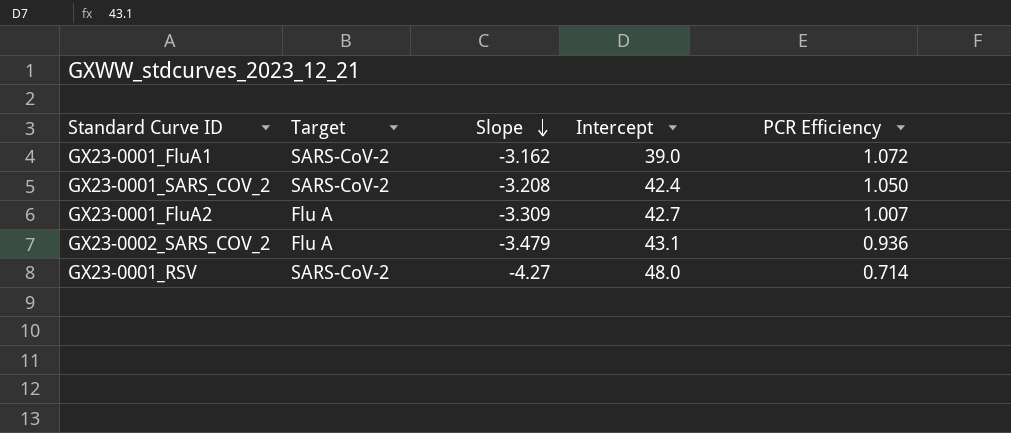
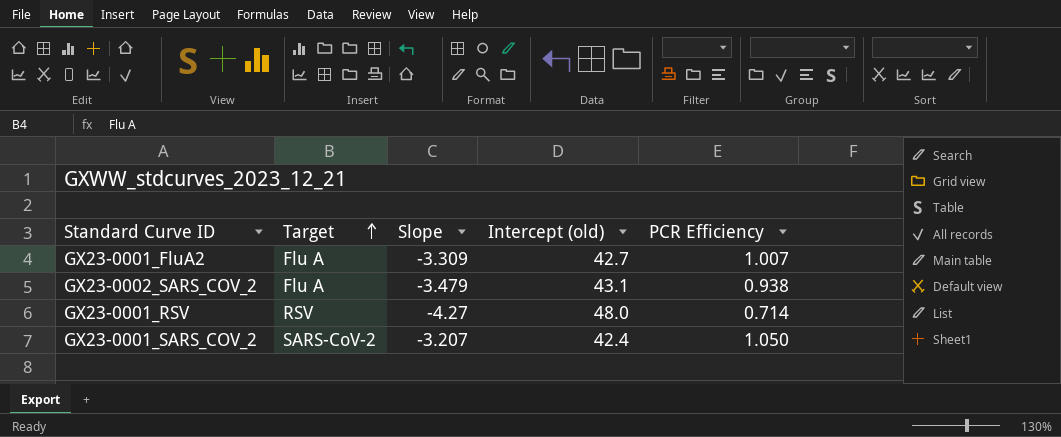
row order: Slope descending -> Target ascending
column name: Intercept -> Intercept (old)
row GX23-0001_FluA1: SARS-CoV-2 | -3.162 | 39.0 | 1.072 -> none
GX23-0002_SARS_COV_2 | PCR Efficiency: 0.936 -> 0.938
GX23-0001_RSV | Target: SARS-CoV-2 -> RSV
GX23-0001_SARS_COV_2 | Slope: -3.208 -> -3.207

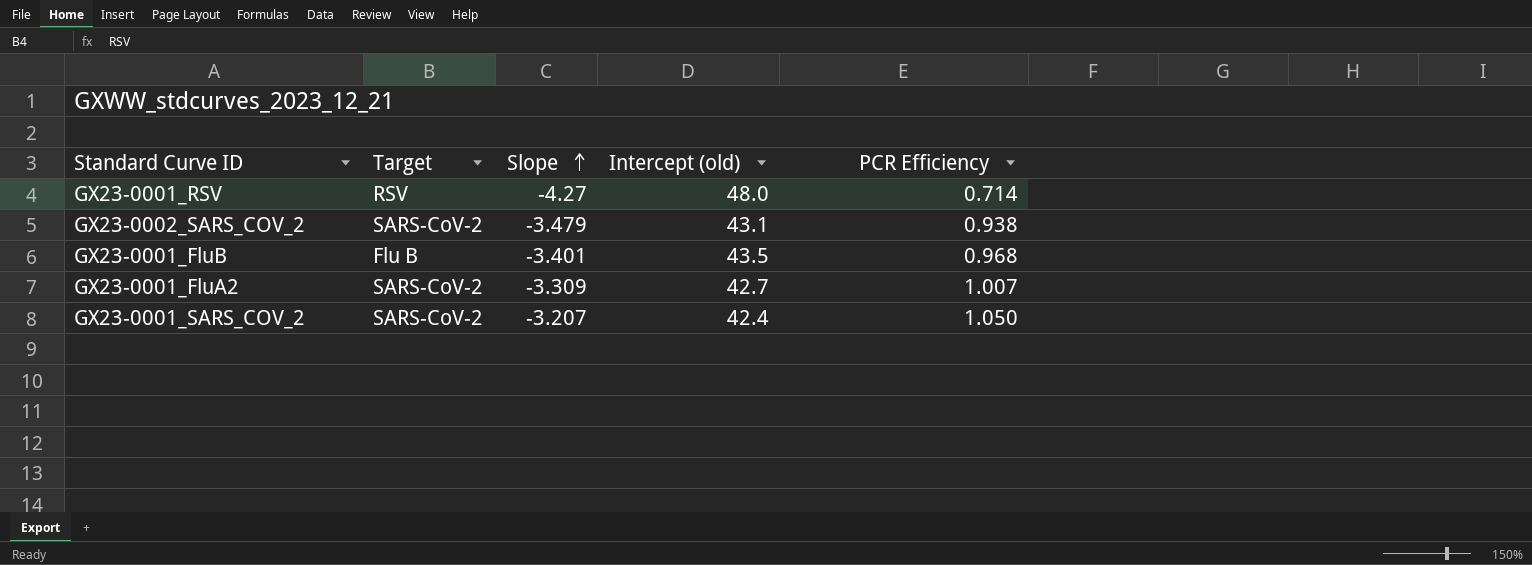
row order: Target ascending -> Slope ascending
GX23-0002_SARS_COV_2 | Target: Flu A -> SARS-CoV-2
row GX23-0001_FluB: none -> Flu B | -3.401 | 43.5 | 0.968
GX23-0001_FluA2 | Target: Flu A -> SARS-CoV-2

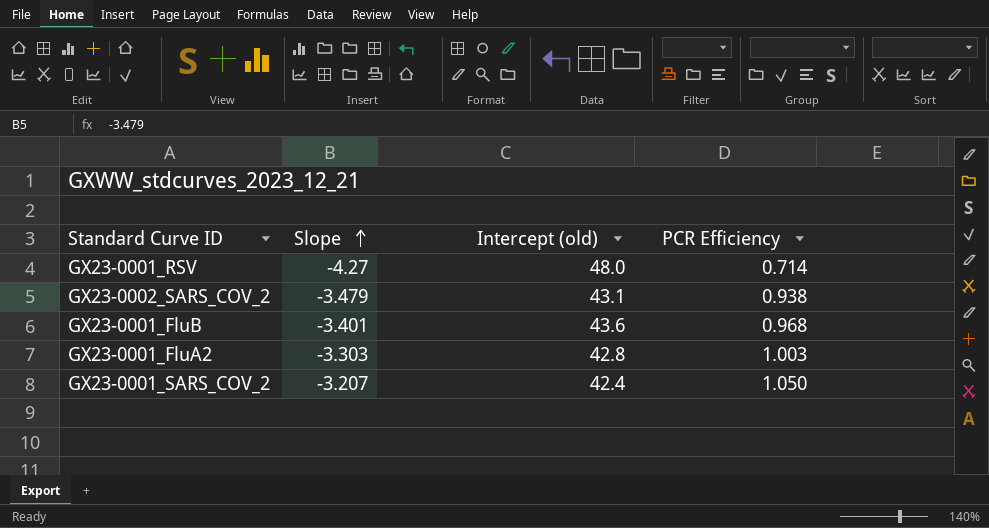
column Target | position: 2 -> none
GX23-0001_FluB | Intercept (old): 43.5 -> 43.6
GX23-0001_FluA2 | Slope: -3.309 -> -3.303
GX23-0001_FluA2 | Intercept (old): 42.7 -> 42.8
GX23-0001_FluA2 | PCR Efficiency: 1.007 -> 1.003

